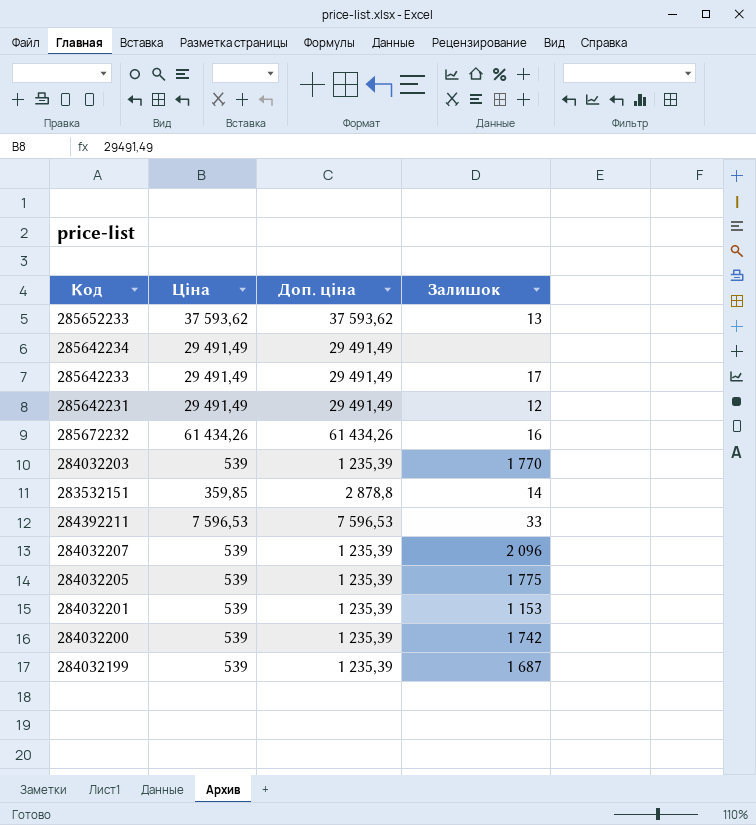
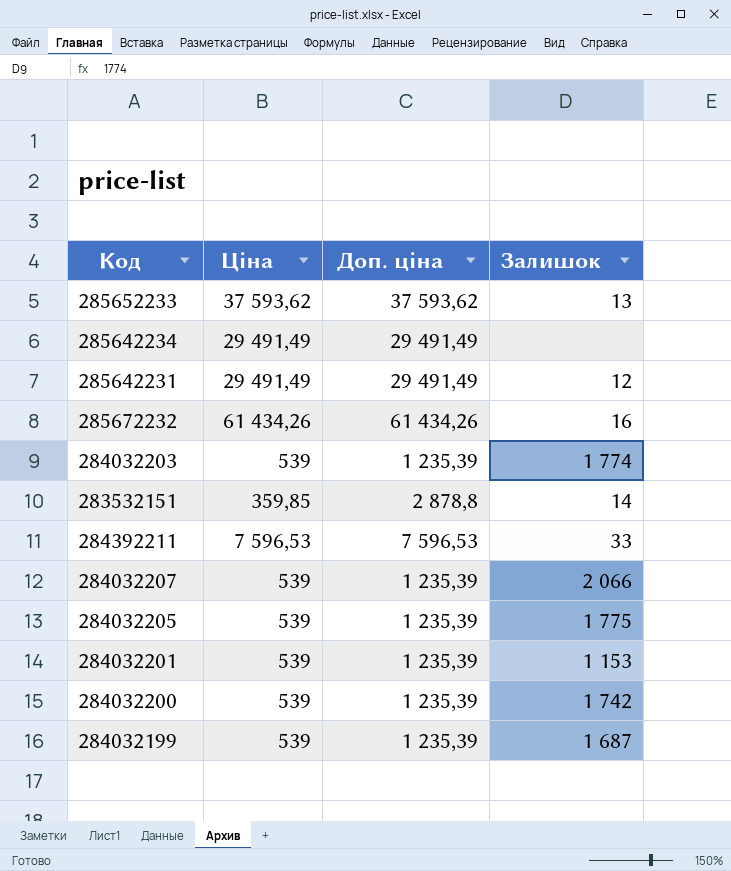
row 285642233: 29 491,49 | 29 491,49 | 17 -> none
284032203 | Залишок: 1 770 -> 1 774
284032207 | Залишок: 2 096 -> 2 066

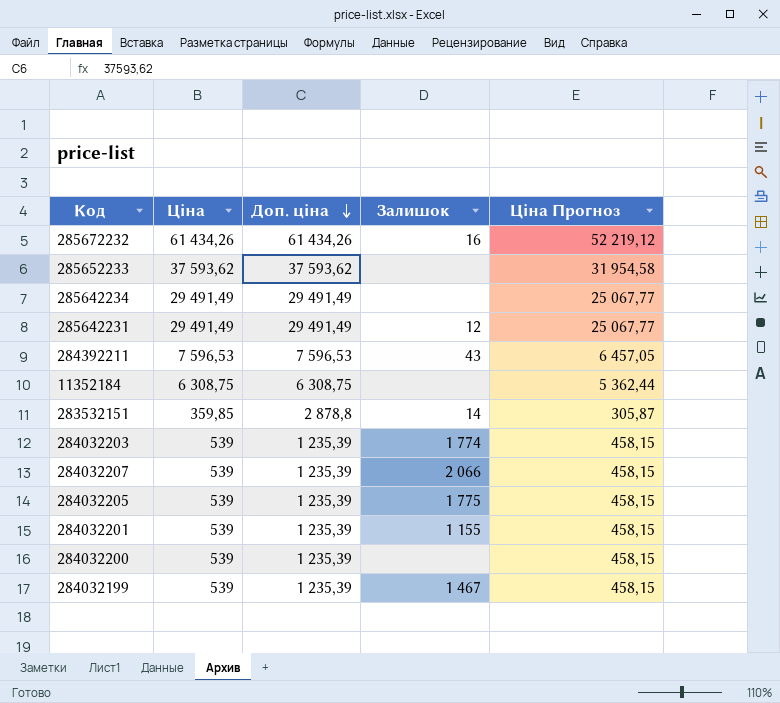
row order: none -> Доп. ціна descending
column Ціна Прогноз | formula: none -> [Ціна] * 0,85
285652233 | Залишок: 13 -> none
284392211 | Залишок: 33 -> 43
row 11352184: none -> 6 308,75 | 6 308,75 | none | 5 362,44
284032201 | Залишок: 1 153 -> 1 155
284032200 | Залишок: 1 742 -> none
284032199 | Залишок: 1 687 -> 1 467

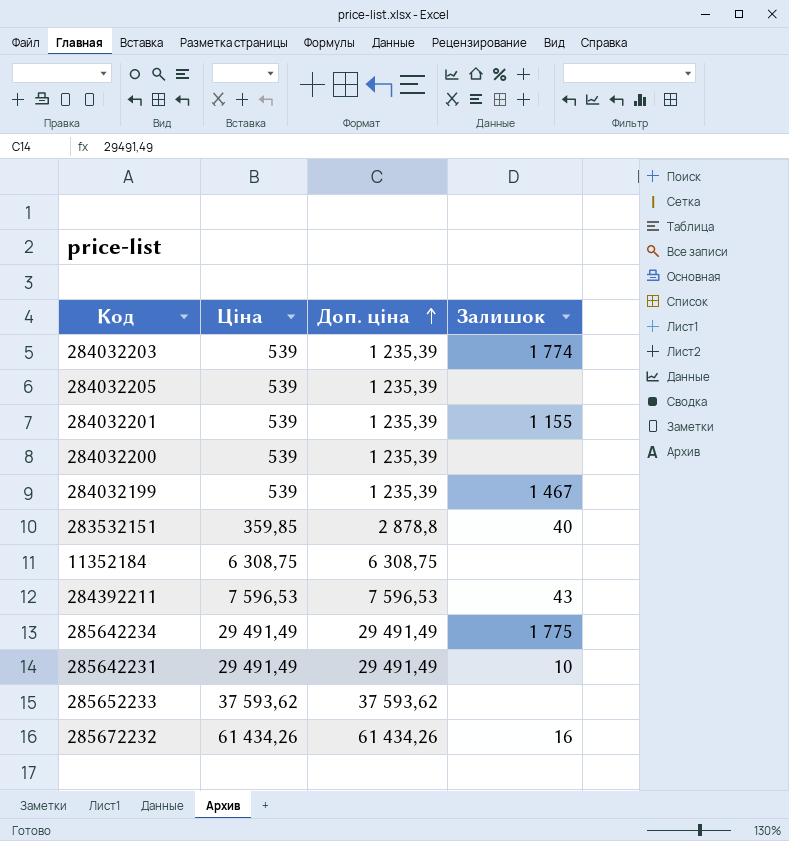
row order: Доп. ціна descending -> Доп. ціна ascending
column Ціна Прогноз | formula: [Ціна] * 0,85 -> none
row 284032207: 539 | 1 235,39 | 2 066 | 458,15 -> none
284032205 | Залишок: 1 775 -> none
283532151 | Залишок: 14 -> 40
285642234 | Залишок: none -> 1 775
285642231 | Залишок: 12 -> 10

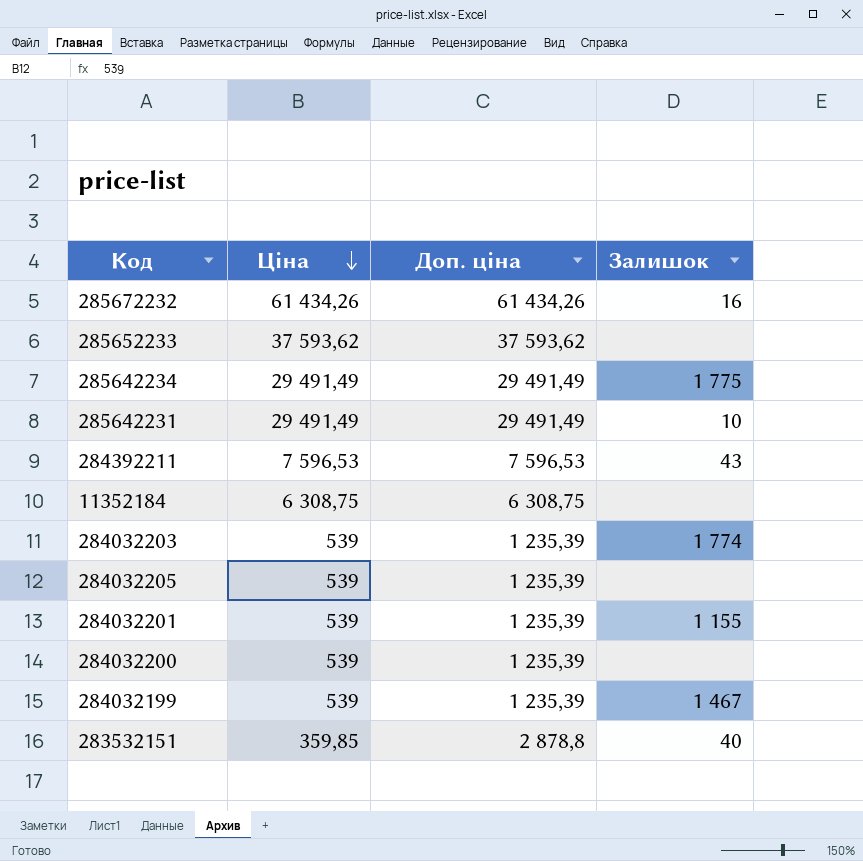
row order: Доп. ціна ascending -> Ціна descending

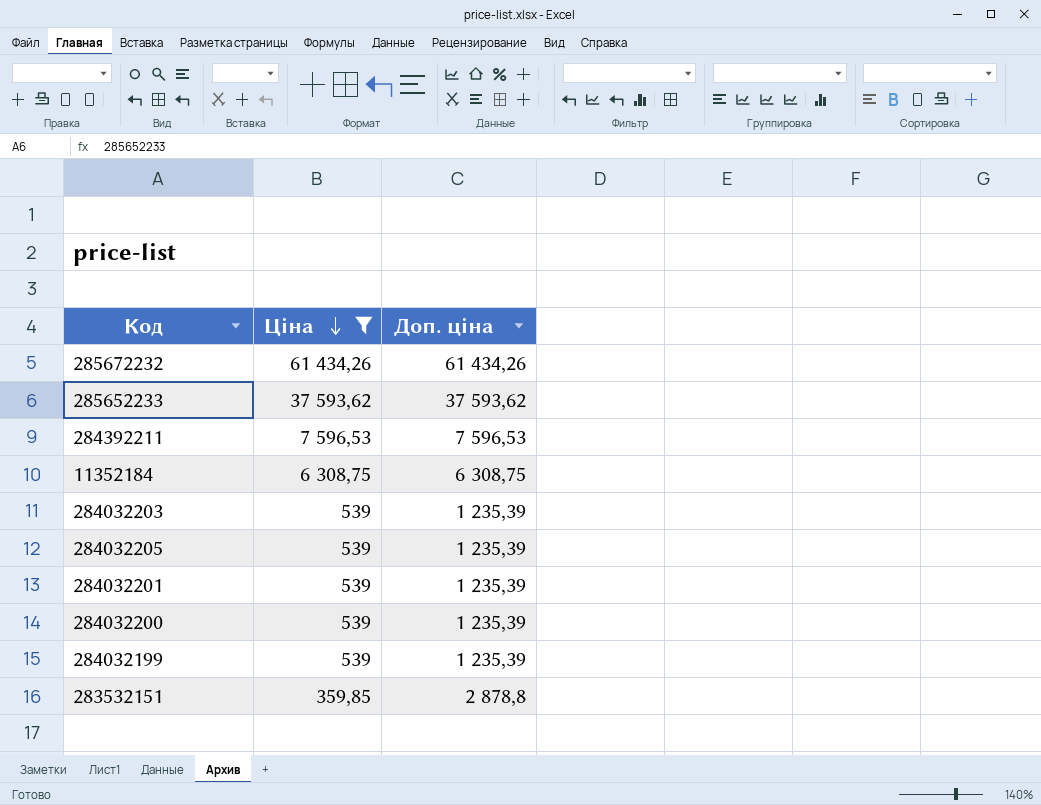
filter: none -> Ціна != 29 491,49
column Залишок | position: 4 -> none

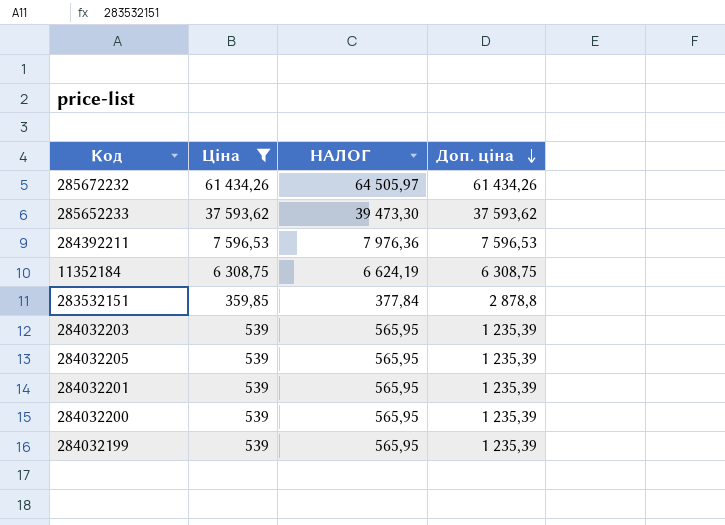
row order: Ціна descending -> Доп. ціна descending
column НАЛОГ | formula: none -> [Ціна] * 1,05

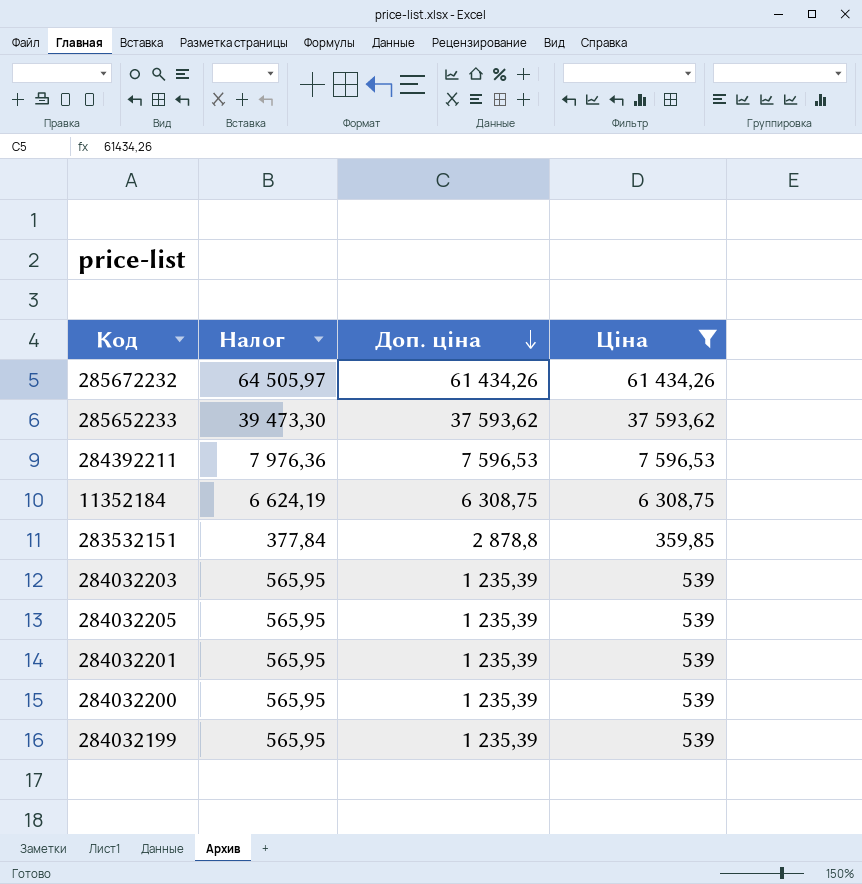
column name: НАЛОГ -> Налог
column Ціна | position: 2 -> 4

